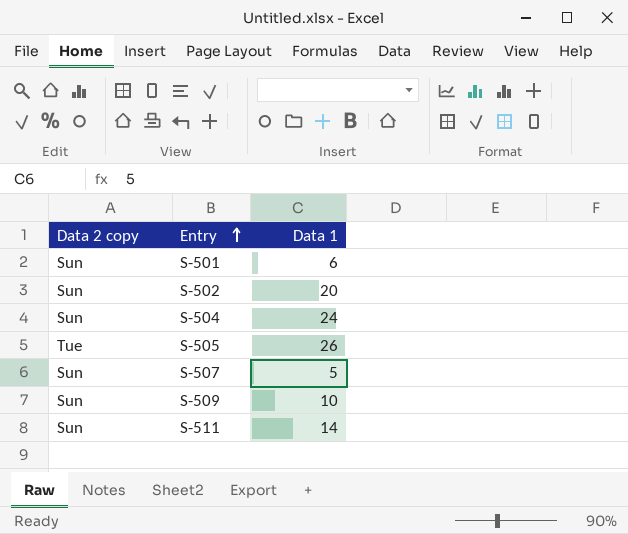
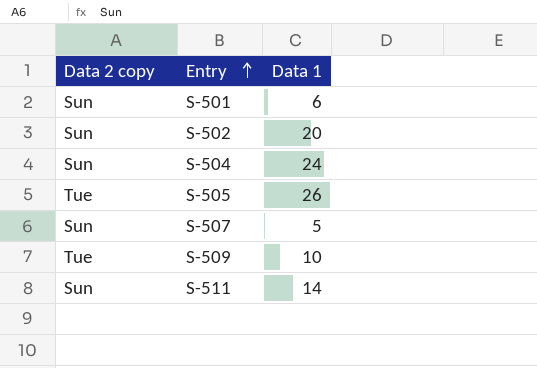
S-509 | Data 2 copy: Sun -> Tue

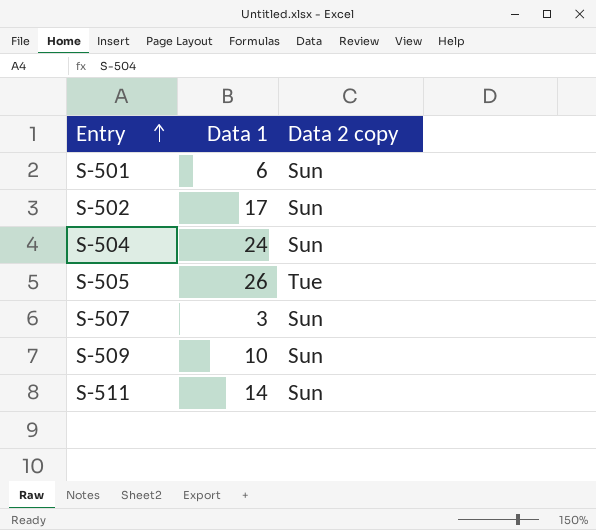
column Data 2 copy | position: 1 -> 3
S-502 | Data 1: 20 -> 17
S-507 | Data 1: 5 -> 3
S-509 | Data 2 copy: Tue -> Sun

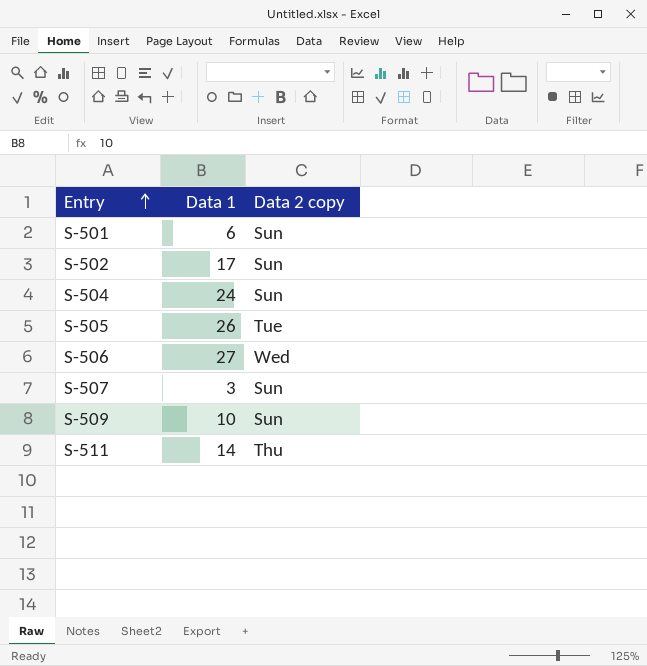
row S-506: none -> 27 | Wed
S-511 | Data 2 copy: Sun -> Thu

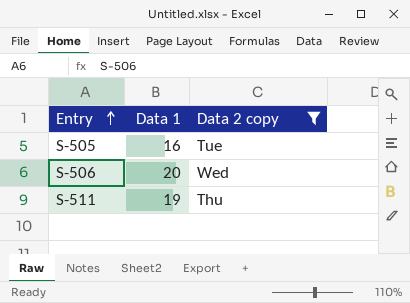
filter: none -> Data 2 copy != Sun
S-505 | Data 1: 26 -> 16
S-506 | Data 1: 27 -> 20
S-511 | Data 1: 14 -> 19

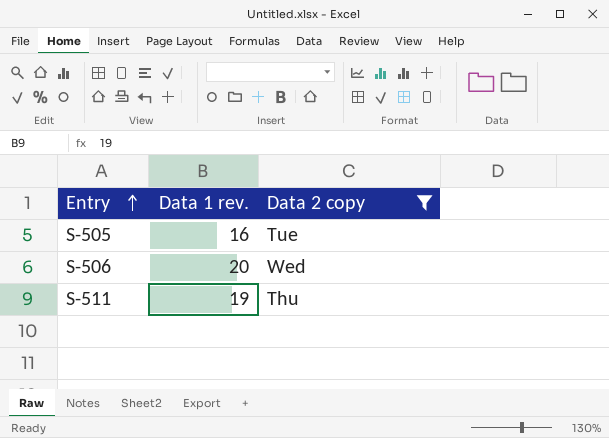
column name: Data 1 -> Data 1 rev.

